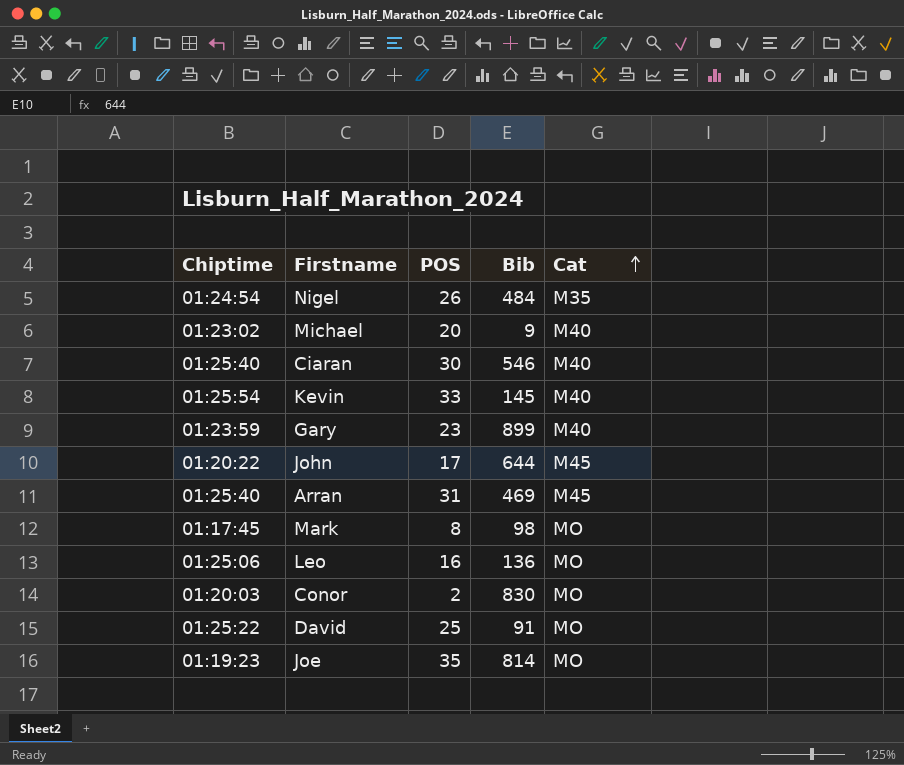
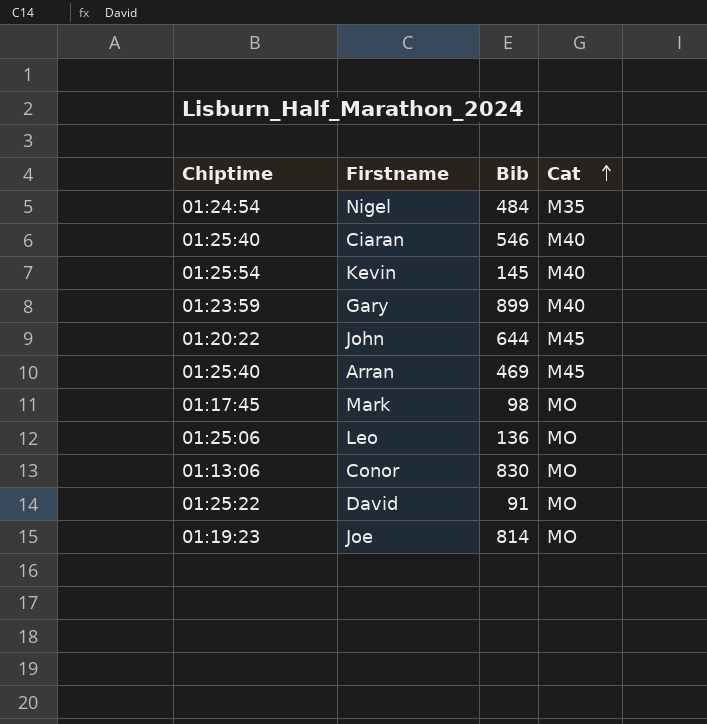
column POS | position: 3 -> none
row Michael: 01:23:02 | 20 | 9 | M40 -> none
Conor | Chiptime: 01:20:03 -> 01:13:06

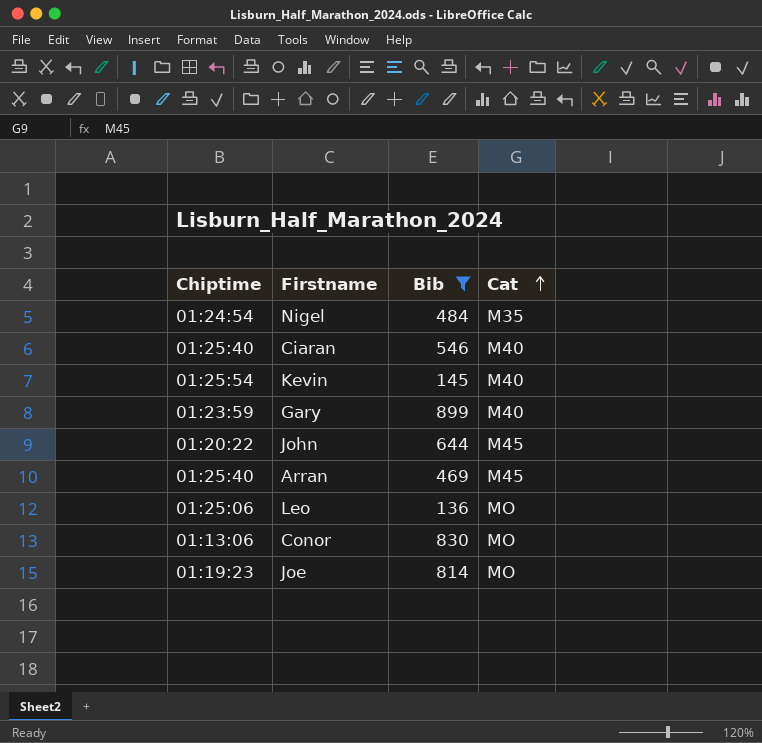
filter: none -> Bib >= 136

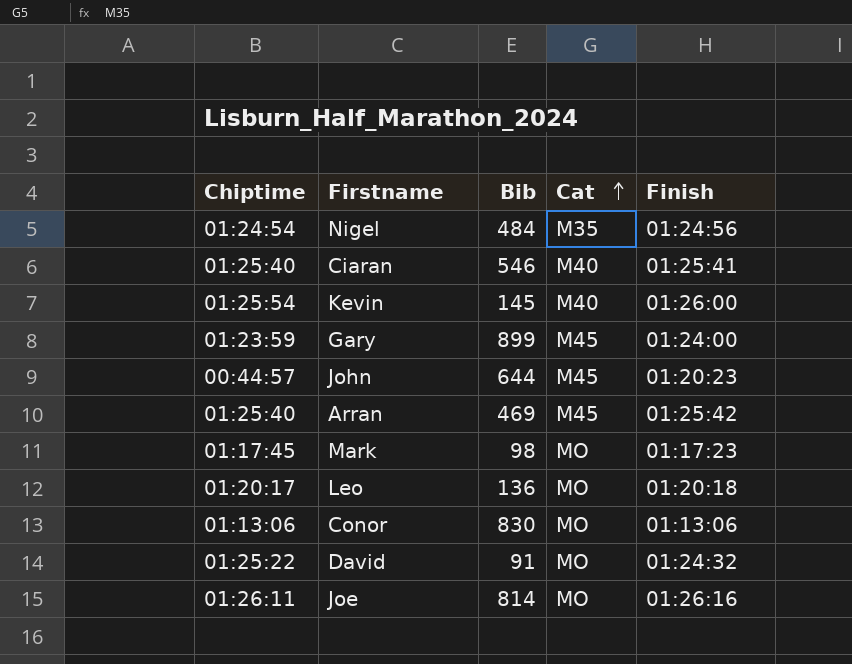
filter: Bib >= 136 -> none
column Finish | position: none -> 5
Gary | Cat: M40 -> M45
John | Chiptime: 01:20:22 -> 00:44:57
Leo | Chiptime: 01:25:06 -> 01:20:17
Joe | Chiptime: 01:19:23 -> 01:26:11

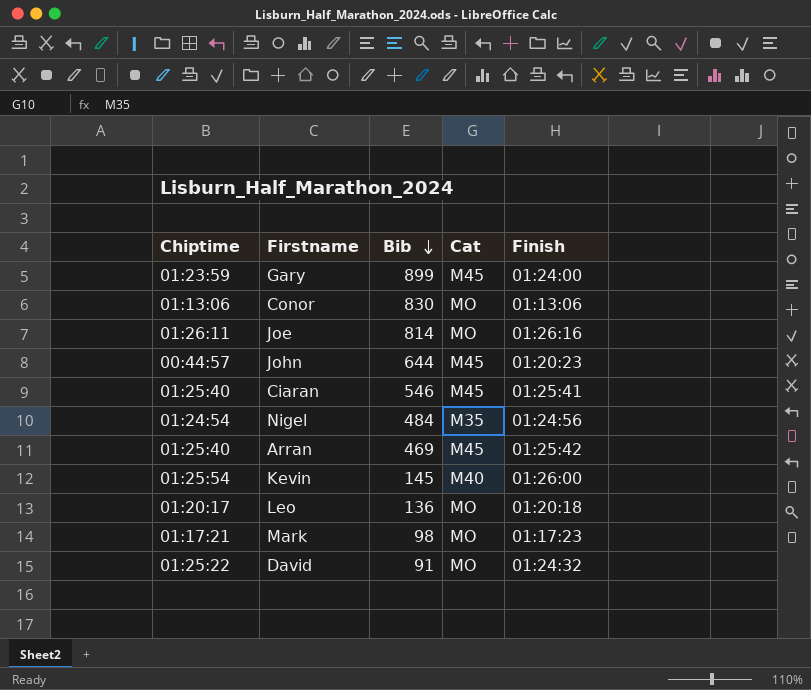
row order: Cat ascending -> Bib descending
Ciaran | Cat: M40 -> M45
Mark | Chiptime: 01:17:45 -> 01:17:21

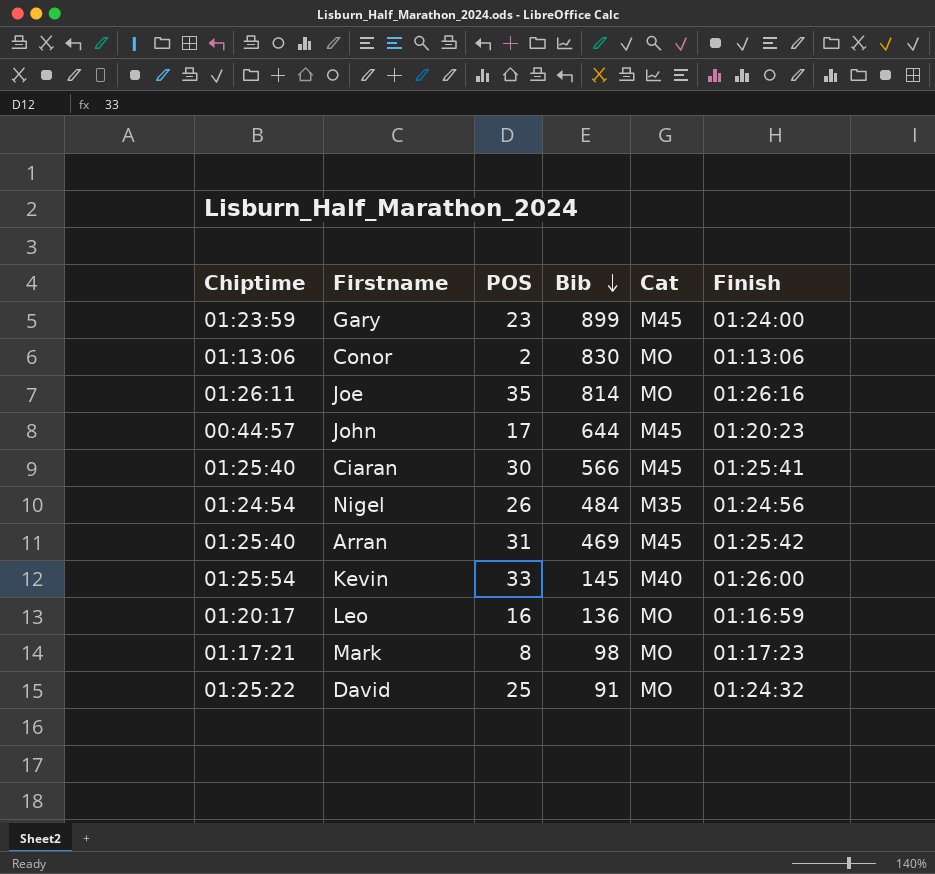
column POS | position: none -> 3
Ciaran | Bib: 546 -> 566
Leo | Finish: 01:20:18 -> 01:16:59

